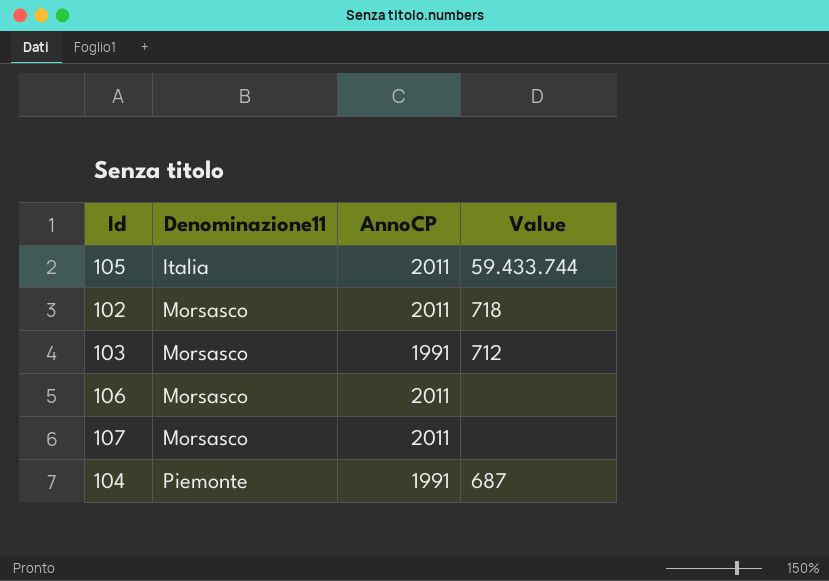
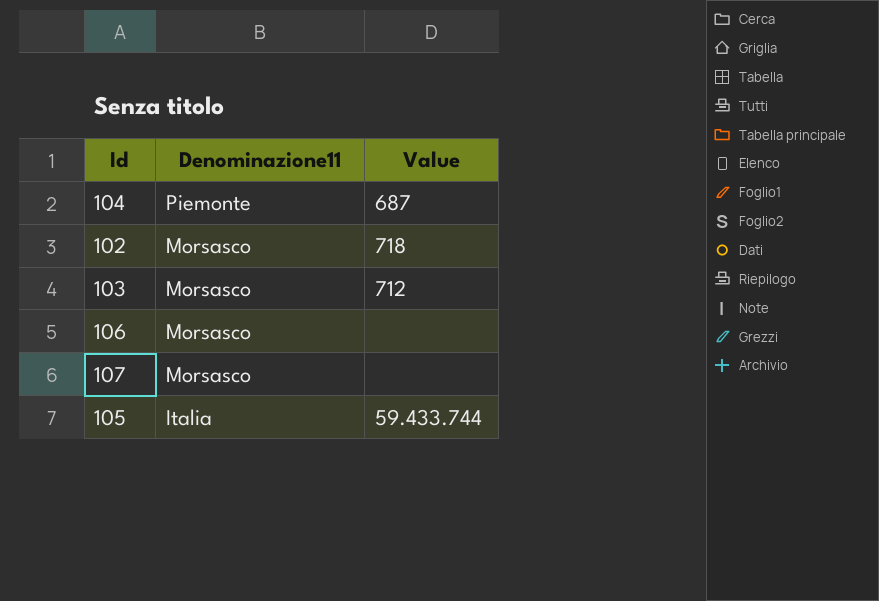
row order: Denominazione11 ascending -> Denominazione11 descending
column AnnoCP | position: 3 -> none

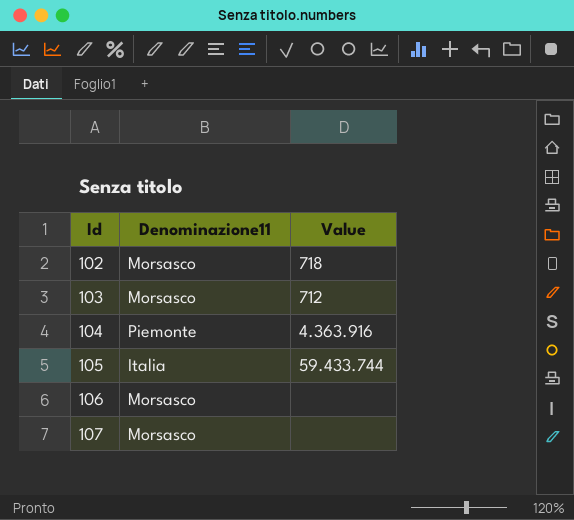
row order: Denominazione11 descending -> Id ascending
104 | Value: 687 -> 4.363.916

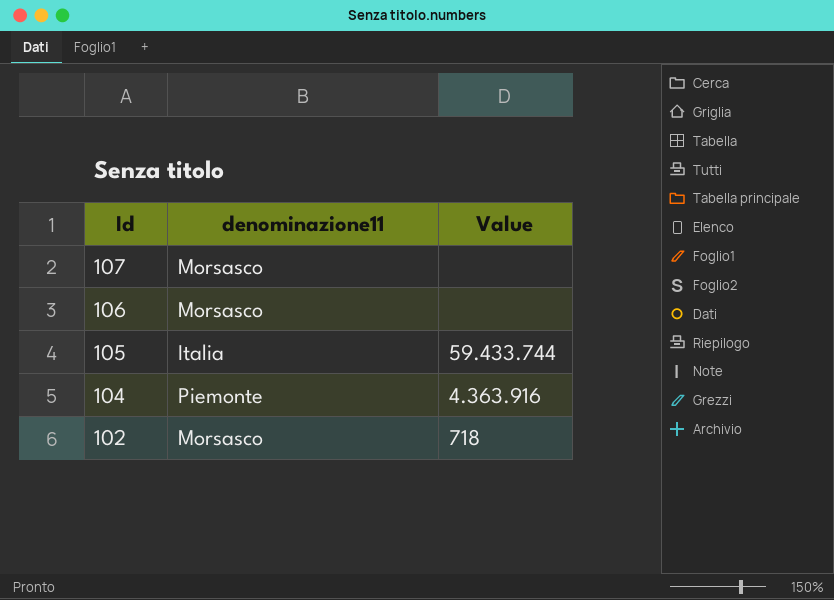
row order: Id ascending -> Id descending
column name: Denominazione11 -> denominazione11
row 103: Morsasco | 712 -> none

